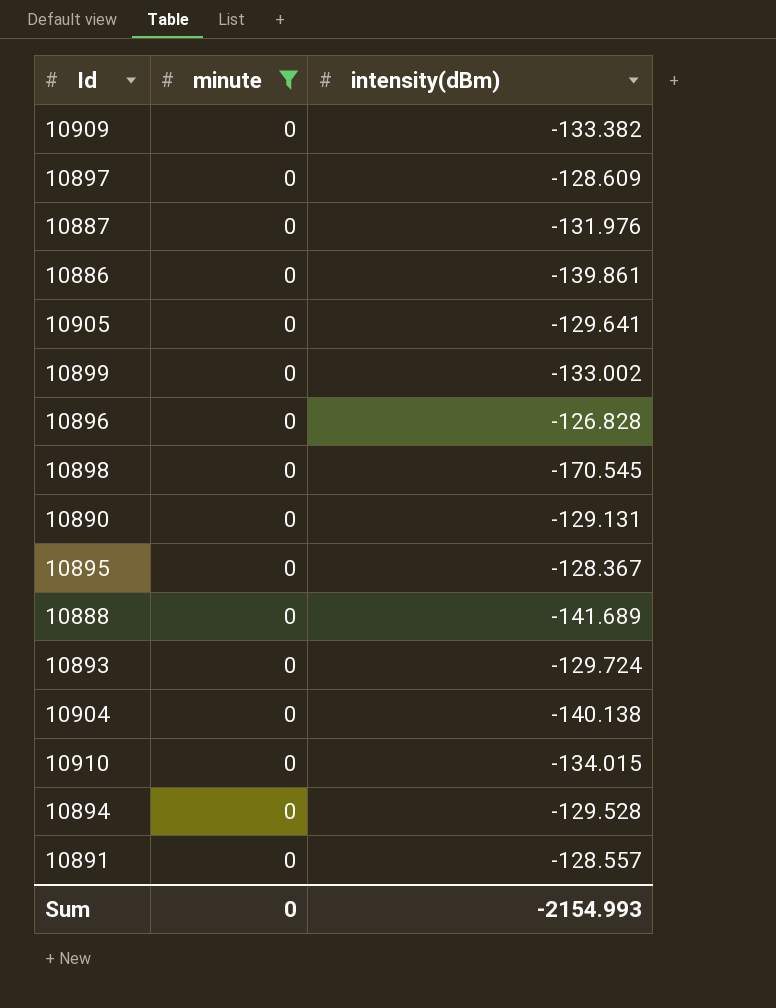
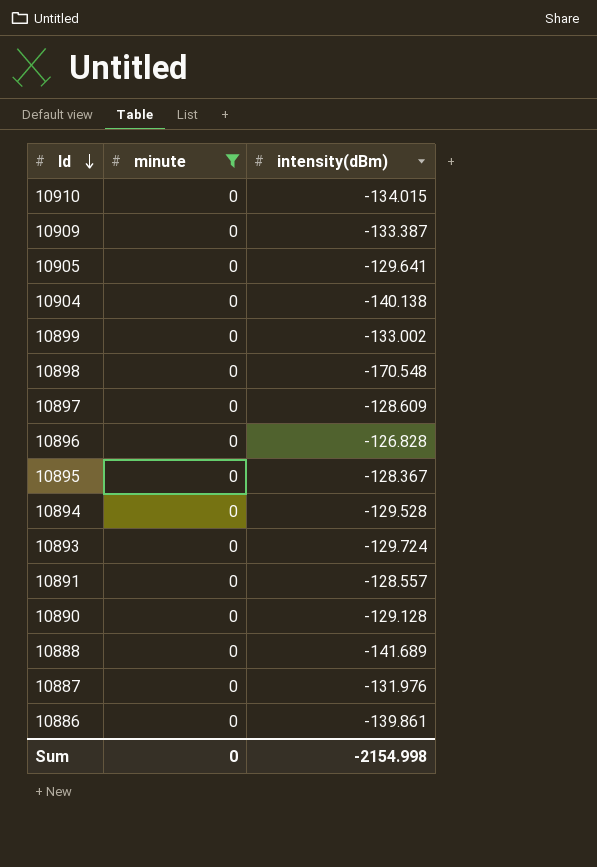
row order: none -> Id descending
10909 | intensity(dBm): -133.382 -> -133.387
10898 | intensity(dBm): -170.545 -> -170.548
10890 | intensity(dBm): -129.131 -> -129.128
Sum | intensity(dBm): -2154.993 -> -2154.998

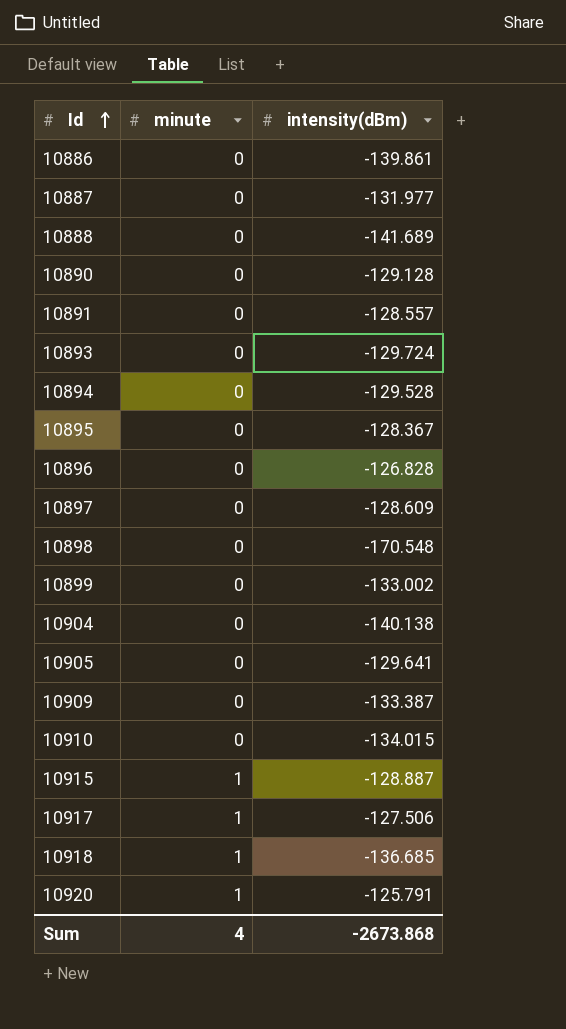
filter: minute = 0 -> none
row order: Id descending -> Id ascending
10887 | intensity(dBm): -131.976 -> -131.977
Sum | minute: 0 -> 4
Sum | intensity(dBm): -2154.998 -> -2673.868

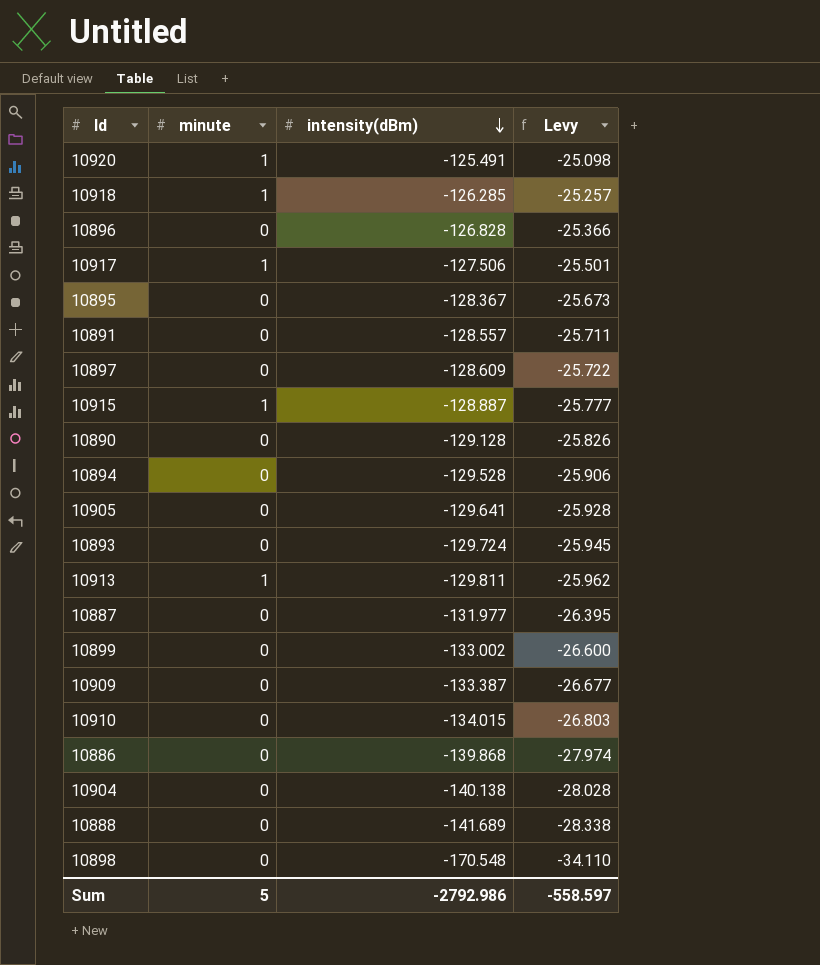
row order: Id ascending -> intensity(dBm) descending
column Levy | formula: none -> [intensity(dBm)] * 0.2
10920 | intensity(dBm): -125.791 -> -125.491
10918 | intensity(dBm): -136.685 -> -126.285
row 10913: none -> 1 | -129.811 | -25.962
10886 | intensity(dBm): -139.861 -> -139.868
Sum | minute: 4 -> 5
Sum | intensity(dBm): -2673.868 -> -2792.986

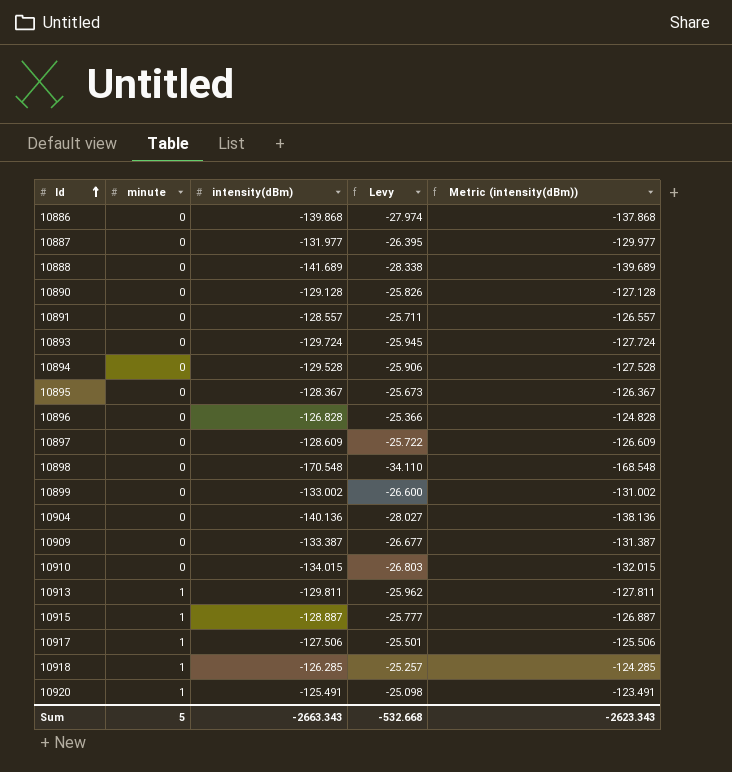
row order: intensity(dBm) descending -> Id ascending
column Metric (intensity(dBm)) | formula: none -> [intensity(dBm)] + 2
row 10905: 0 | -129.641 | -25.928 -> none
10904 | intensity(dBm): -140.138 -> -140.136
10904 | Levy: -28.028 -> -28.027
Sum | intensity(dBm): -2792.986 -> -2663.343
Sum | Levy: -558.597 -> -532.668

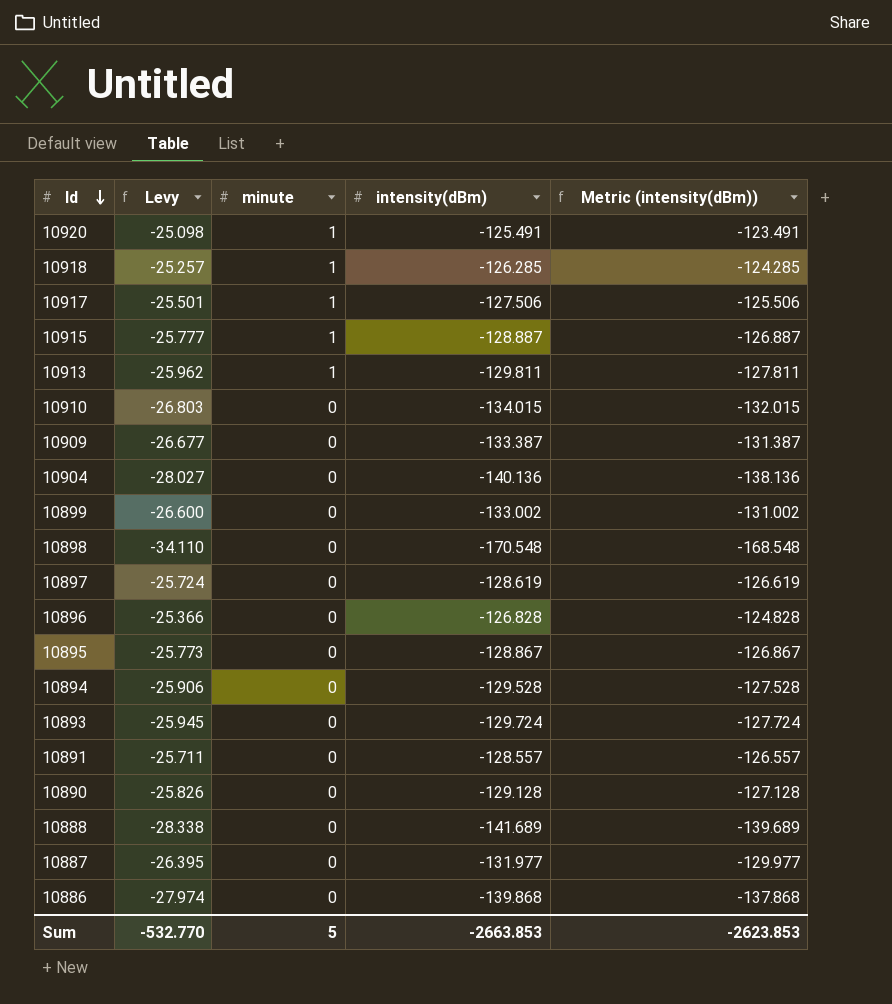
row order: Id ascending -> Id descending
column Levy | position: 4 -> 2
10897 | Levy: -25.722 -> -25.724
10897 | intensity(dBm): -128.609 -> -128.619
10897 | Metric (intensity(dBm)): -126.609 -> -126.619
10895 | Levy: -25.673 -> -25.773
10895 | intensity(dBm): -128.367 -> -128.867
10895 | Metric (intensity(dBm)): -126.367 -> -126.867
Sum | Levy: -532.668 -> -532.770
Sum | intensity(dBm): -2663.343 -> -2663.853
Sum | Metric (intensity(dBm)): -2623.343 -> -2623.853

